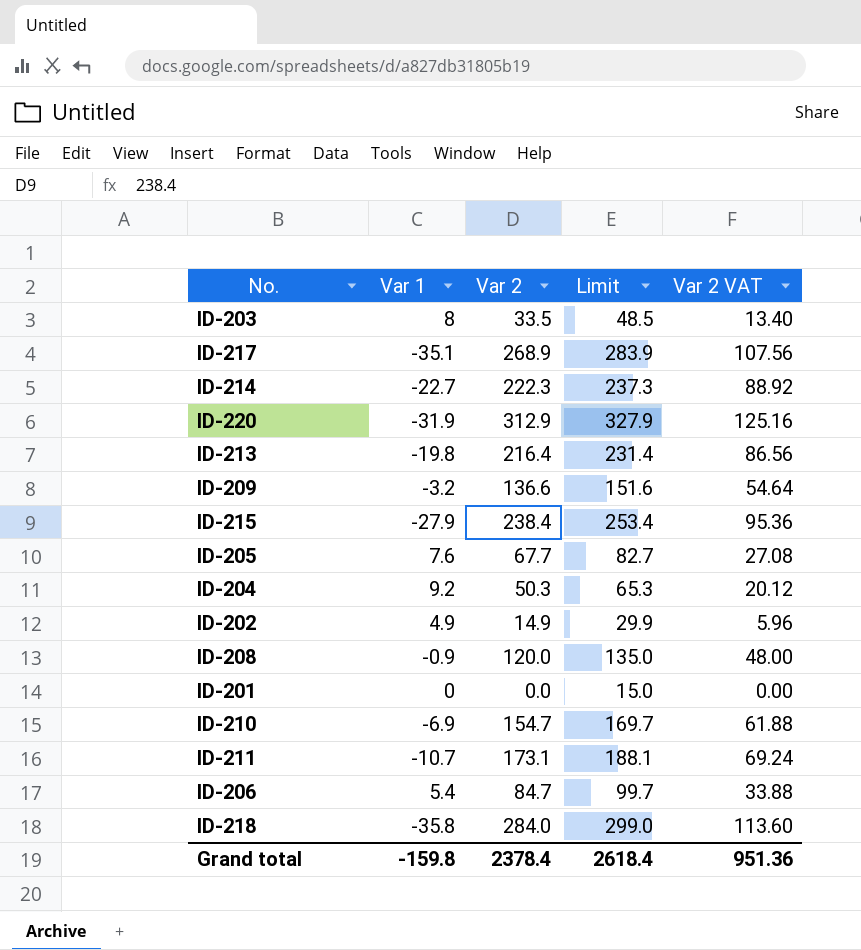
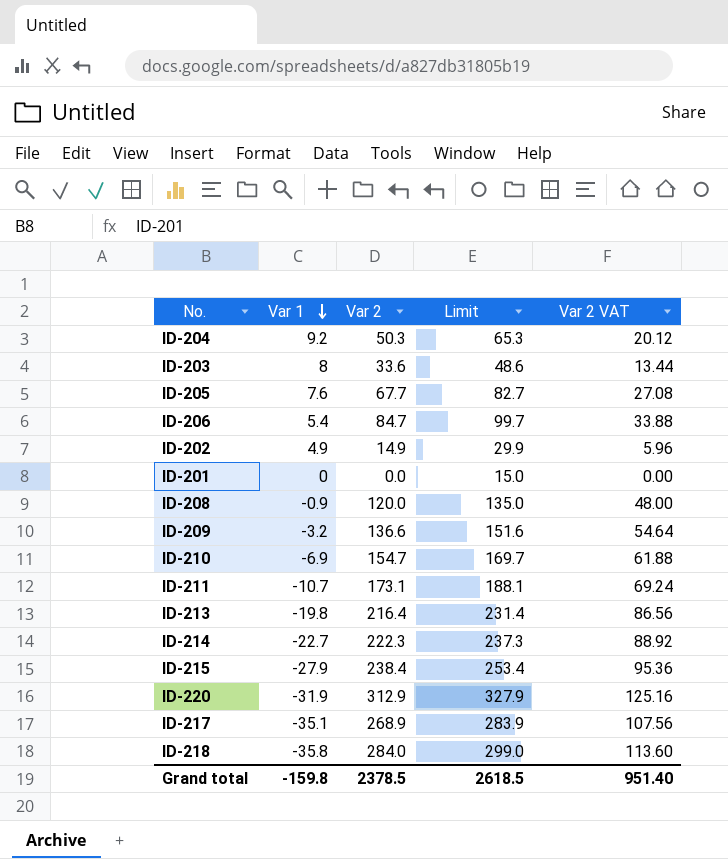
row order: none -> Var 1 descending
ID-203 | Var 2: 33.5 -> 33.6
ID-203 | Limit: 48.5 -> 48.6
ID-203 | Var 2 VAT: 13.40 -> 13.44
Grand total | Var 2: 2378.4 -> 2378.5
Grand total | Limit: 2618.4 -> 2618.5
Grand total | Var 2 VAT: 951.36 -> 951.40

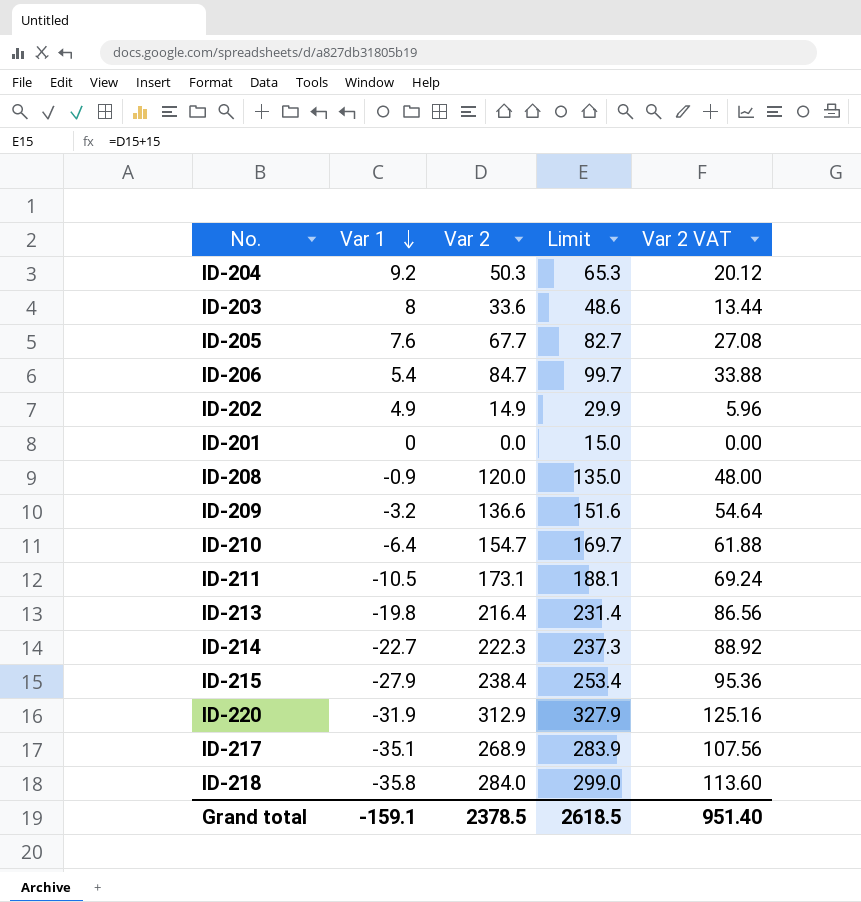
ID-210 | Var 1: -6.9 -> -6.4
ID-211 | Var 1: -10.7 -> -10.5
Grand total | Var 1: -159.8 -> -159.1

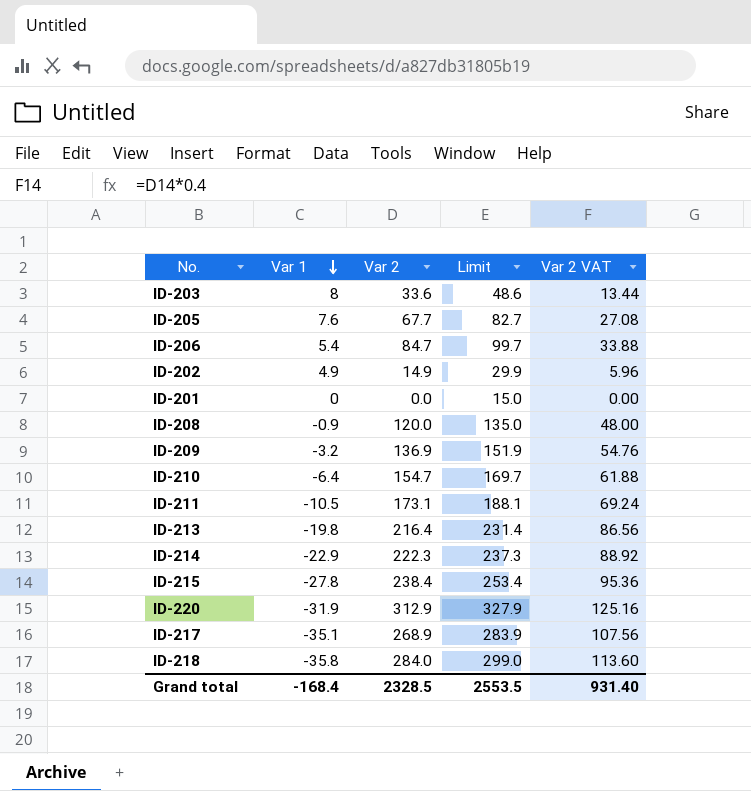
row ID-204: 9.2 | 50.3 | 65.3 | 20.12 -> none
ID-209 | Var 2: 136.6 -> 136.9
ID-209 | Limit: 151.6 -> 151.9
ID-209 | Var 2 VAT: 54.64 -> 54.76
ID-214 | Var 1: -22.7 -> -22.9
ID-215 | Var 1: -27.9 -> -27.8
Grand total | Var 1: -159.1 -> -168.4
Grand total | Var 2: 2378.5 -> 2328.5
Grand total | Limit: 2618.5 -> 2553.5
Grand total | Var 2 VAT: 951.40 -> 931.40

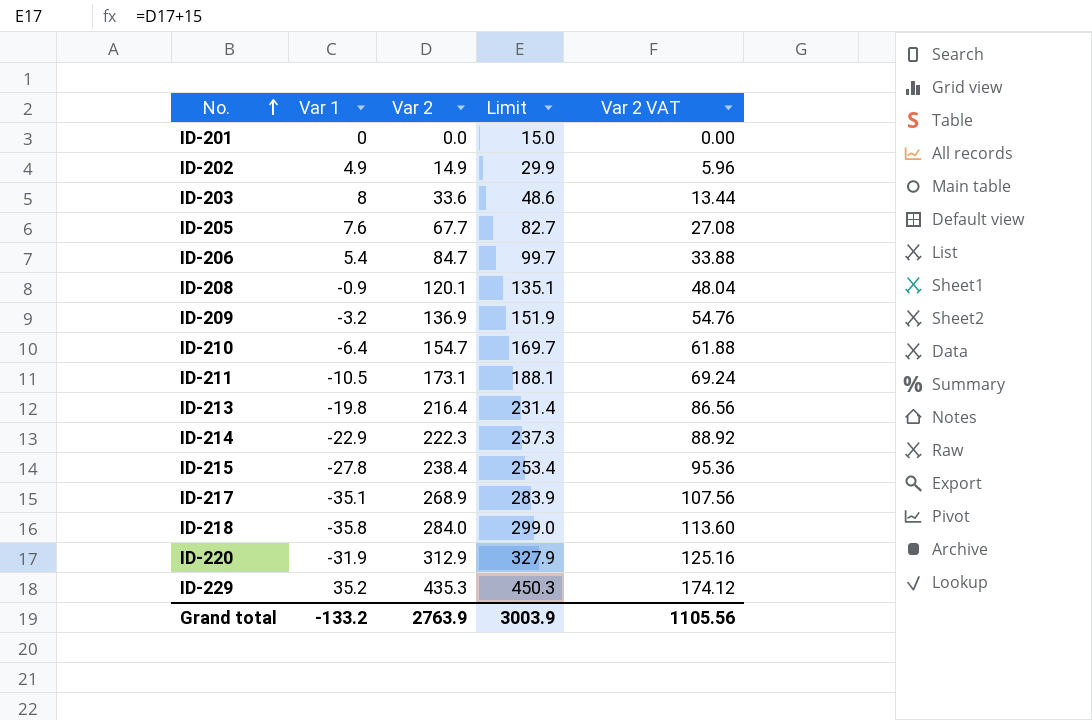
row order: Var 1 descending -> No. ascending
ID-208 | Var 2: 120.0 -> 120.1
ID-208 | Limit: 135.0 -> 135.1
ID-208 | Var 2 VAT: 48.00 -> 48.04
row ID-229: none -> 35.2 | 435.3 | 450.3 | 174.12
Grand total | Var 1: -168.4 -> -133.2
Grand total | Var 2: 2328.5 -> 2763.9
Grand total | Limit: 2553.5 -> 3003.9
Grand total | Var 2 VAT: 931.40 -> 1105.56

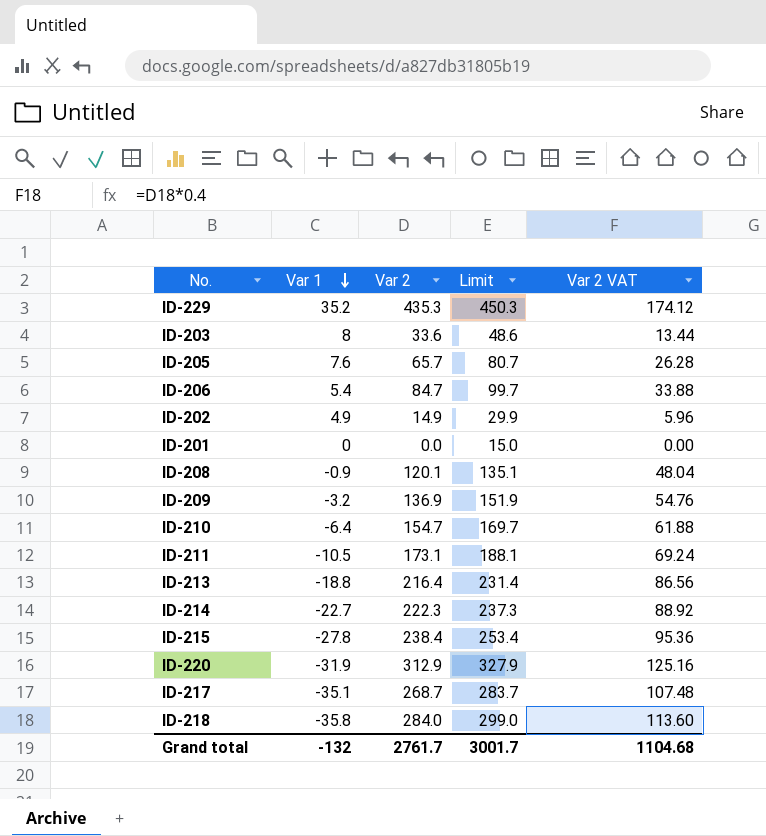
row order: No. ascending -> Var 1 descending
ID-205 | Var 2: 67.7 -> 65.7
ID-205 | Limit: 82.7 -> 80.7
ID-205 | Var 2 VAT: 27.08 -> 26.28
ID-213 | Var 1: -19.8 -> -18.8
ID-214 | Var 1: -22.9 -> -22.7
ID-217 | Var 2: 268.9 -> 268.7
ID-217 | Limit: 283.9 -> 283.7
ID-217 | Var 2 VAT: 107.56 -> 107.48
Grand total | Var 1: -133.2 -> -132
Grand total | Var 2: 2763.9 -> 2761.7
Grand total | Limit: 3003.9 -> 3001.7
Grand total | Var 2 VAT: 1105.56 -> 1104.68

